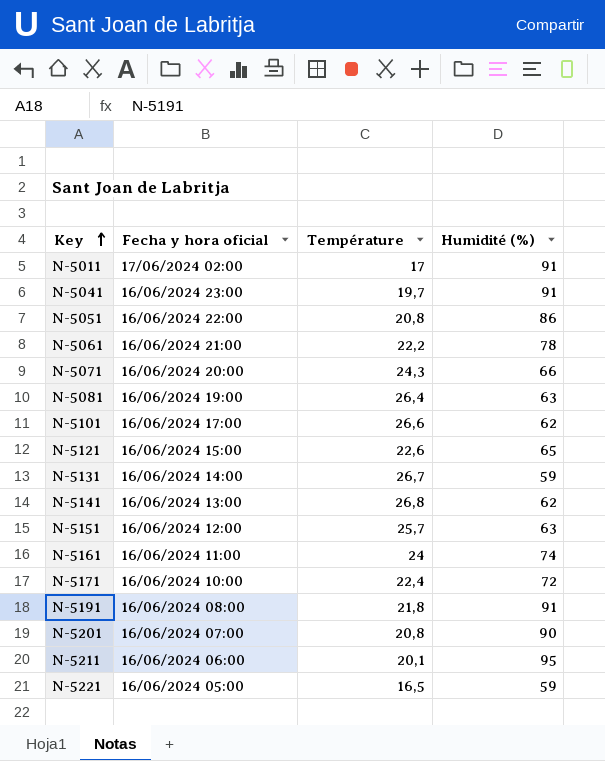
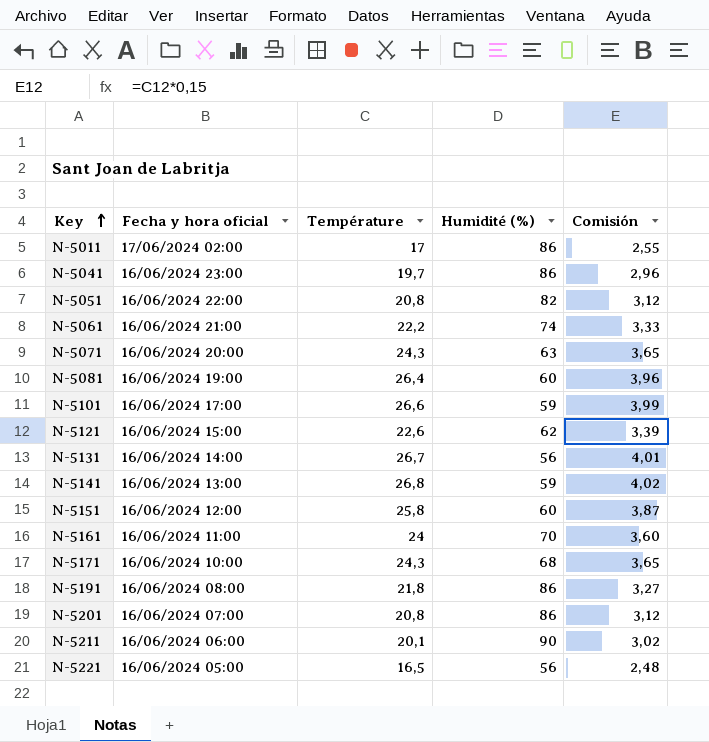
column Comisión | formula: none -> [Température] * 0,15
N-5011 | Humidité (%): 91 -> 86
N-5041 | Humidité (%): 91 -> 86
N-5051 | Humidité (%): 86 -> 82
N-5061 | Humidité (%): 78 -> 74
N-5071 | Humidité (%): 66 -> 63
N-5081 | Humidité (%): 63 -> 60
N-5101 | Humidité (%): 62 -> 59
N-5121 | Humidité (%): 65 -> 62
N-5131 | Humidité (%): 59 -> 56
N-5141 | Humidité (%): 62 -> 59
N-5151 | Température: 25,7 -> 25,8
N-5151 | Humidité (%): 63 -> 60
N-5161 | Humidité (%): 74 -> 70
N-5171 | Température: 22,4 -> 24,3
N-5171 | Humidité (%): 72 -> 68
N-5191 | Humidité (%): 91 -> 86
N-5201 | Humidité (%): 90 -> 86
N-5211 | Humidité (%): 95 -> 90
N-5221 | Humidité (%): 59 -> 56

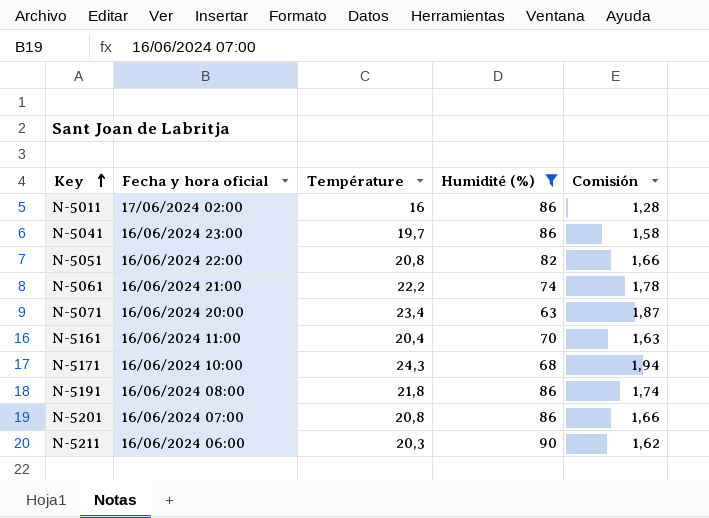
filter: none -> Humidité (%) >= 63
column Comisión | formula: [Température] * 0,15 -> [Température] * 0,08
N-5011 | Température: 17 -> 16
N-5071 | Température: 24,3 -> 23,4
N-5161 | Température: 24 -> 20,4
N-5211 | Température: 20,1 -> 20,3

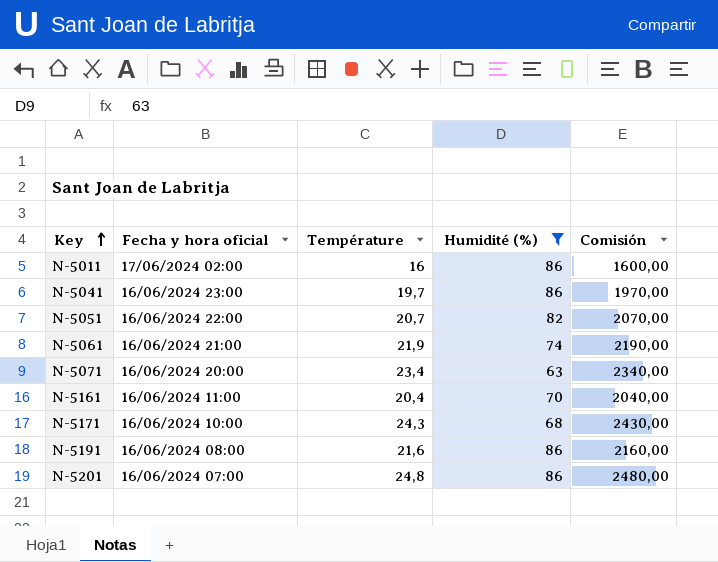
column Comisión | formula: [Température] * 0,08 -> [Température] * 100
row N-5211: 16/06/2024 06:00 | 20,3 | 90 | 1,62 -> none
N-5051 | Température: 20,8 -> 20,7
N-5061 | Température: 22,2 -> 21,9
N-5191 | Température: 21,8 -> 21,6
N-5201 | Température: 20,8 -> 24,8

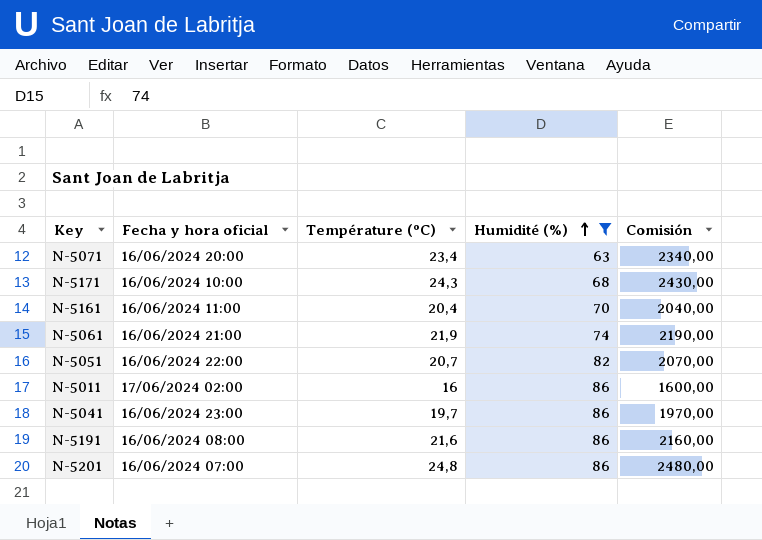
row order: Key ascending -> Humidité (%) ascending
column name: Température -> Température (ºC)

